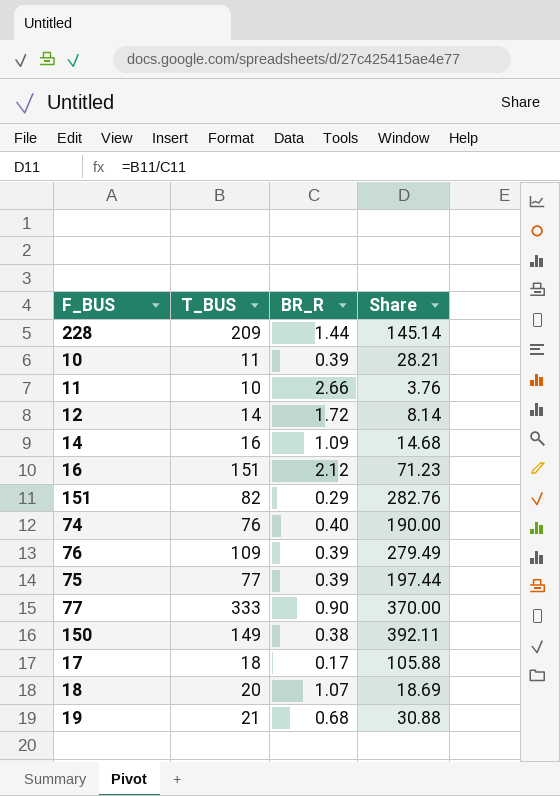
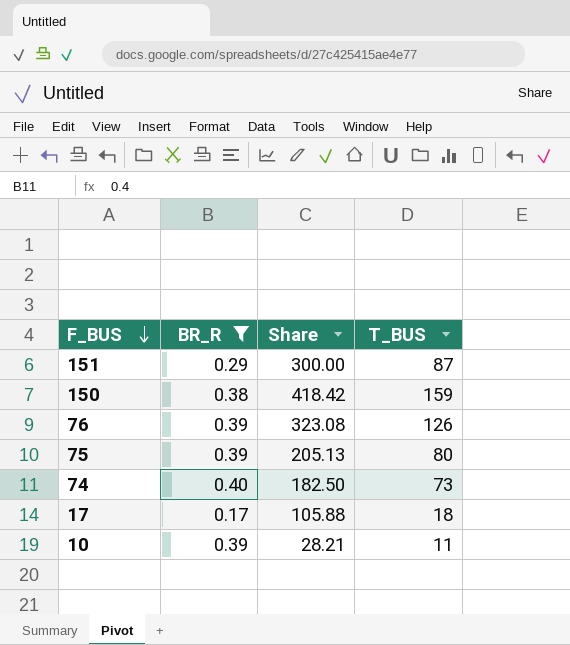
filter: none -> BR_R <= 0.40
row order: none -> F_BUS descending
column T_BUS | position: 2 -> 4
151 | Share: 282.76 -> 300.00
151 | T_BUS: 82 -> 87
150 | Share: 392.11 -> 418.42
150 | T_BUS: 149 -> 159
76 | Share: 279.49 -> 323.08
76 | T_BUS: 109 -> 126
75 | Share: 197.44 -> 205.13
75 | T_BUS: 77 -> 80
74 | Share: 190.00 -> 182.50
74 | T_BUS: 76 -> 73

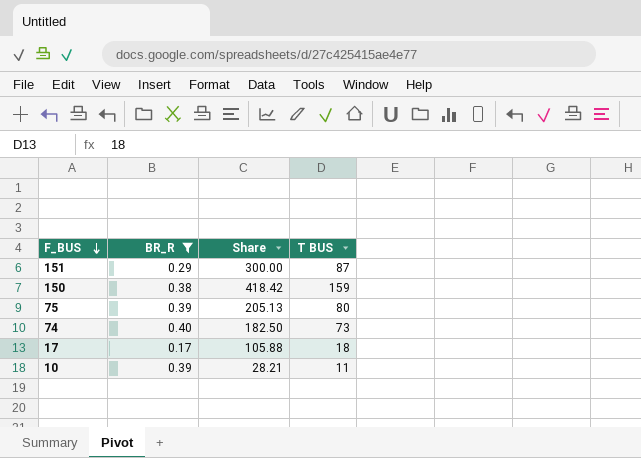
column name: T_BUS -> T BUS
row 76: 0.39 | 323.08 | 126 -> none

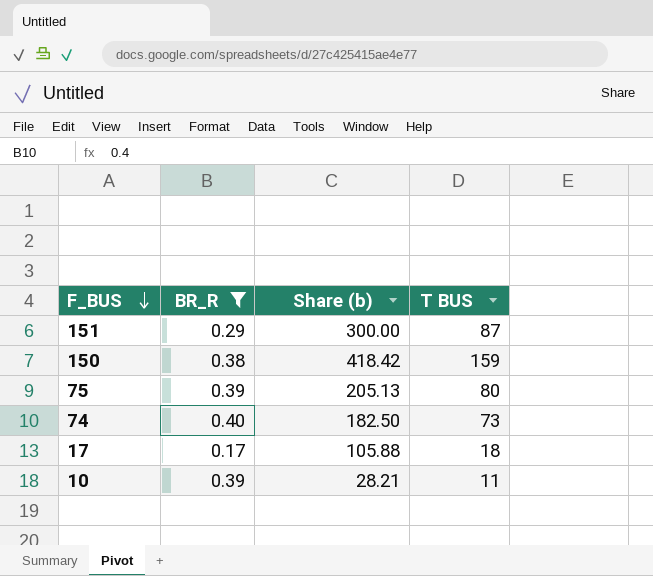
column name: Share -> Share (b)

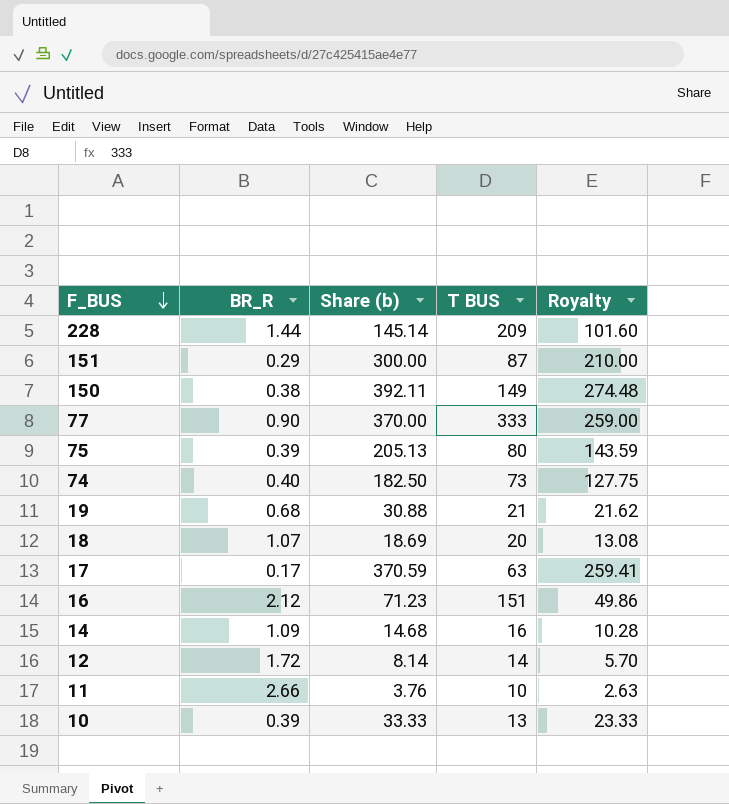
filter: BR_R <= 0.40 -> none
column Royalty | formula: none -> [Share (b)] * 0.7
150 | Share (b): 418.42 -> 392.11
150 | T BUS: 159 -> 149
17 | Share (b): 105.88 -> 370.59
17 | T BUS: 18 -> 63
10 | Share (b): 28.21 -> 33.33
10 | T BUS: 11 -> 13

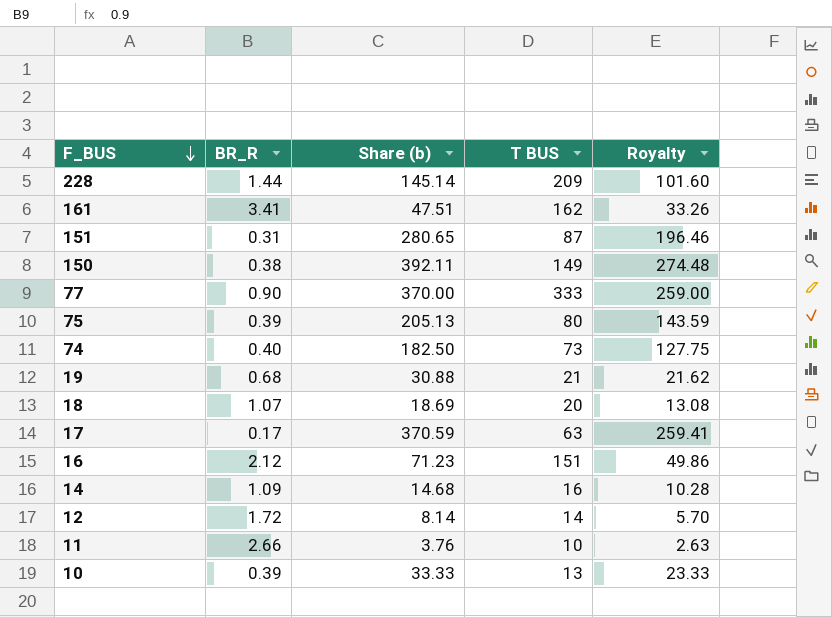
row 161: none -> 3.41 | 47.51 | 162 | 33.26
151 | BR_R: 0.29 -> 0.31
151 | Share (b): 300.00 -> 280.65
151 | Royalty: 210.00 -> 196.46

